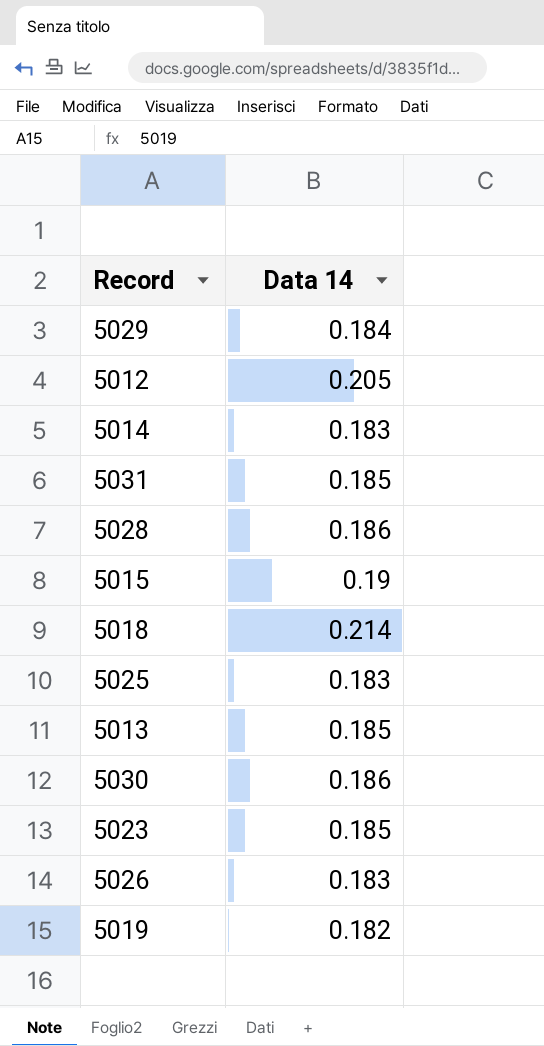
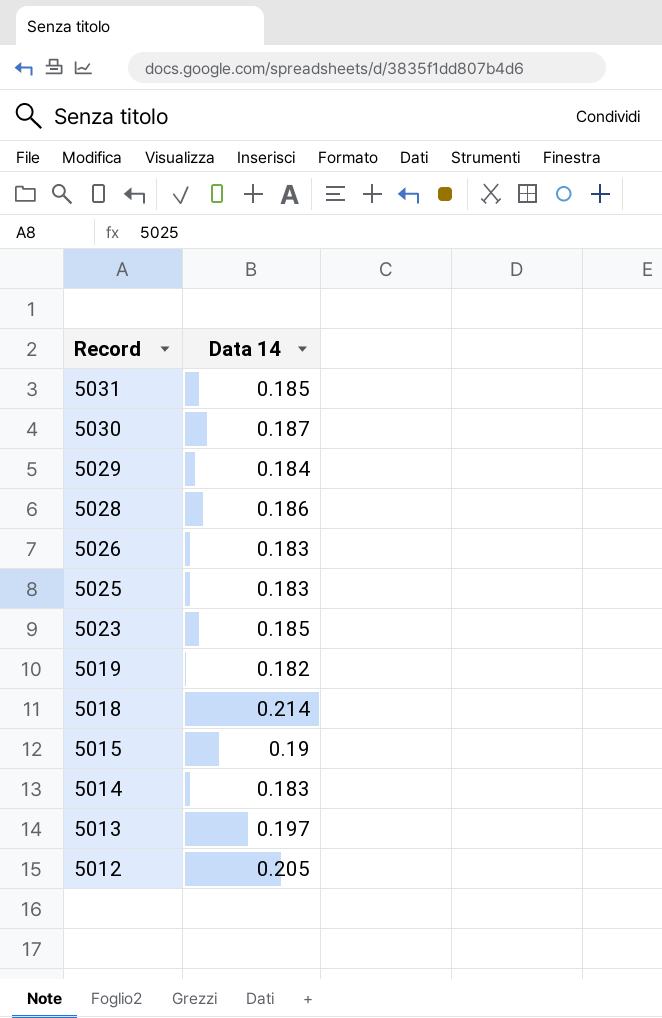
row order: none -> Record descending
5030 | Data 14: 0.186 -> 0.187
5013 | Data 14: 0.185 -> 0.197

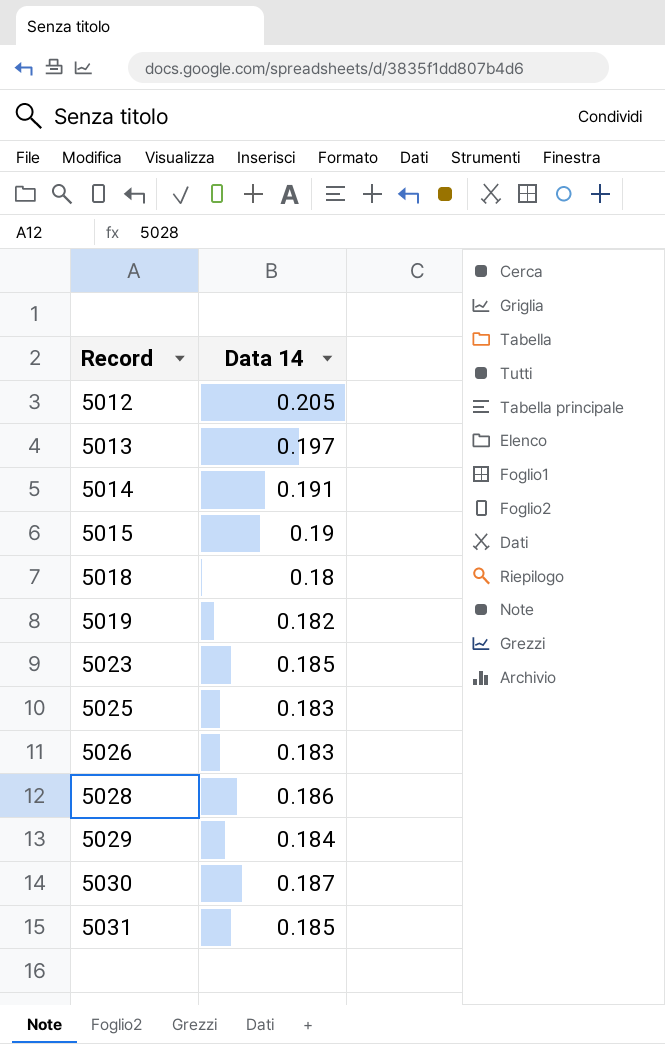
row order: Record descending -> Record ascending
5014 | Data 14: 0.183 -> 0.191
5018 | Data 14: 0.214 -> 0.18

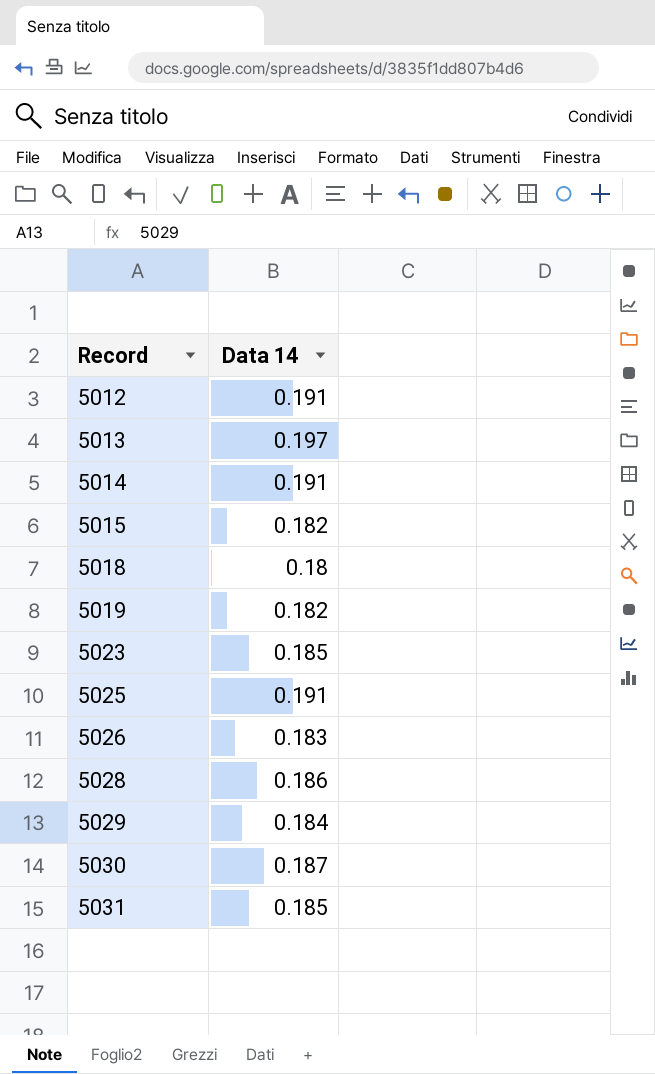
5012 | Data 14: 0.205 -> 0.191
5015 | Data 14: 0.19 -> 0.182
5025 | Data 14: 0.183 -> 0.191

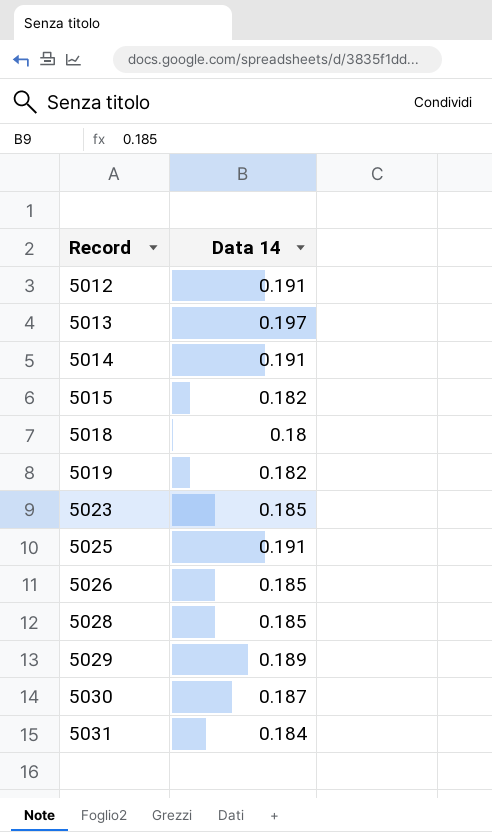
5026 | Data 14: 0.183 -> 0.185
5028 | Data 14: 0.186 -> 0.185
5029 | Data 14: 0.184 -> 0.189
5031 | Data 14: 0.185 -> 0.184

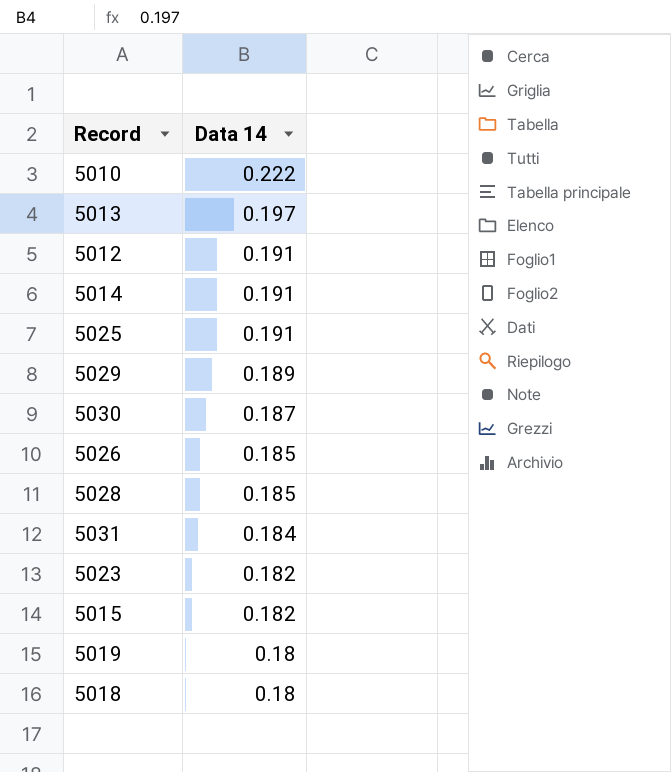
row order: Record ascending -> Data 14 descending
row 5010: none -> 0.222
5023 | Data 14: 0.185 -> 0.182
5019 | Data 14: 0.182 -> 0.18

